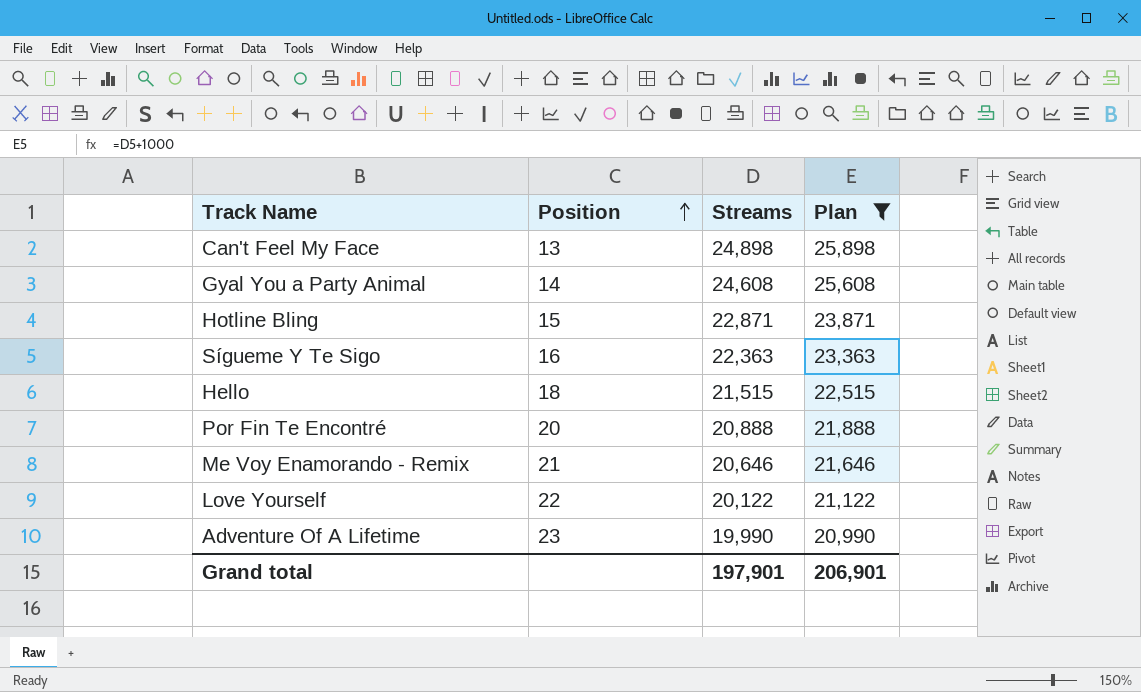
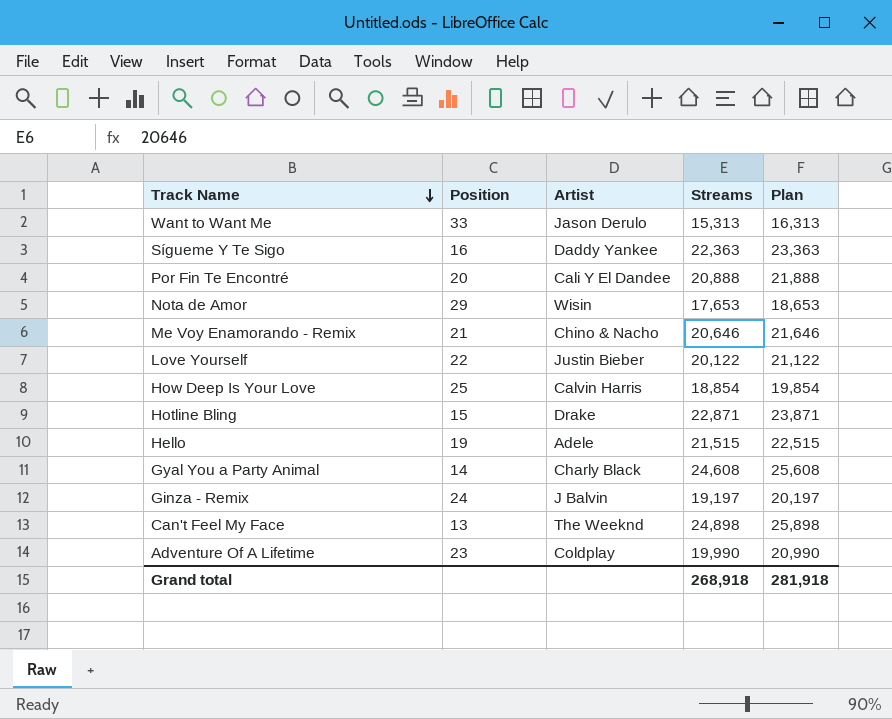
filter: Plan >= 20,990 -> none
row order: Position ascending -> Track Name descending
column Artist | position: none -> 3
Hello | Position: 18 -> 19
Grand total | Streams: 197,901 -> 268,918
Grand total | Plan: 206,901 -> 281,918

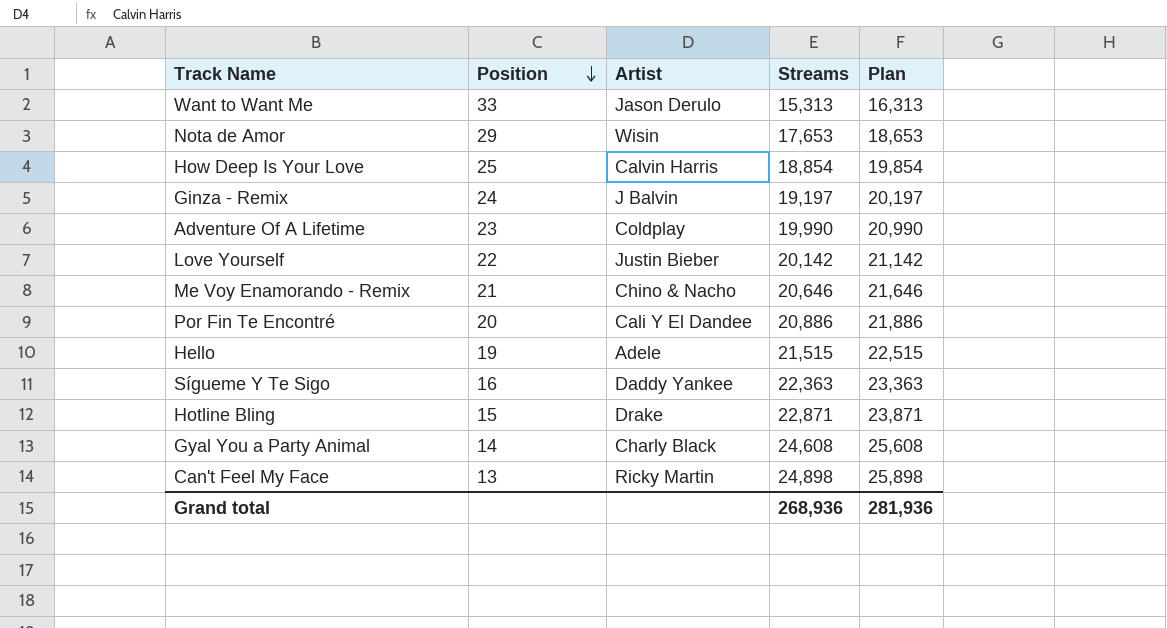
row order: Track Name descending -> Position descending
Love Yourself | Streams: 20,122 -> 20,142
Love Yourself | Plan: 21,122 -> 21,142
Por Fin Te Encontré | Streams: 20,888 -> 20,886
Por Fin Te Encontré | Plan: 21,888 -> 21,886
Can't Feel My Face | Artist: The Weeknd -> Ricky Martin
Grand total | Streams: 268,918 -> 268,936
Grand total | Plan: 281,918 -> 281,936

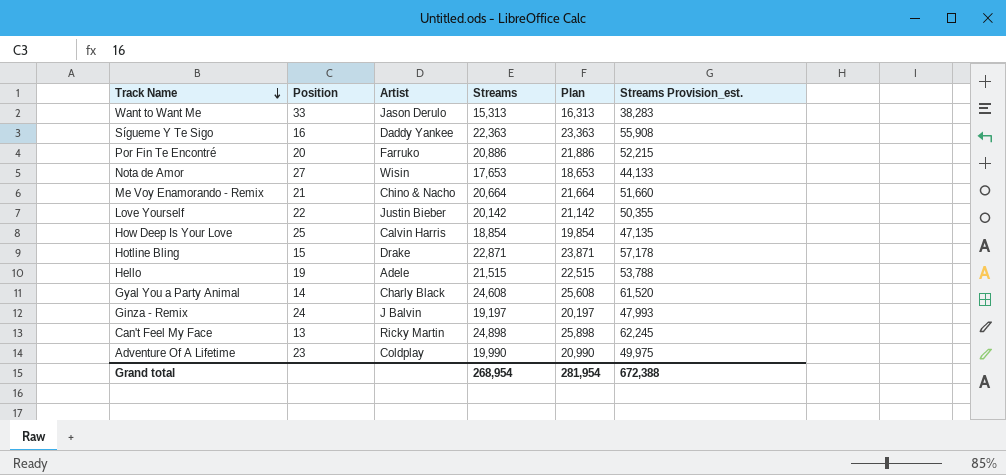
row order: Position descending -> Track Name descending
column Streams Provision_est. | formula: none -> [Streams] * 2.5
Por Fin Te Encontré | Artist: Cali Y El Dandee -> Farruko
Nota de Amor | Position: 29 -> 27
Me Voy Enamorando - Remix | Streams: 20,646 -> 20,664
Me Voy Enamorando - Remix | Plan: 21,646 -> 21,664
Grand total | Streams: 268,936 -> 268,954
Grand total | Plan: 281,936 -> 281,954

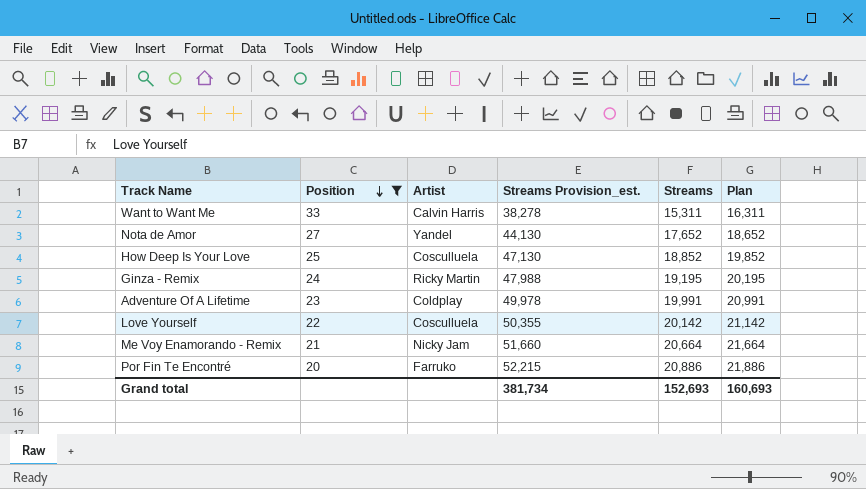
filter: none -> Position >= 20
row order: Track Name descending -> Position descending
column Streams Provision_est. | position: 6 -> 4
Want to Want Me | Artist: Jason Derulo -> Calvin Harris
Want to Want Me | Streams Provision_est.: 38,283 -> 38,278
Want to Want Me | Streams: 15,313 -> 15,311
Want to Want Me | Plan: 16,313 -> 16,311
Nota de Amor | Artist: Wisin -> Yandel
Nota de Amor | Streams Provision_est.: 44,133 -> 44,130
Nota de Amor | Streams: 17,653 -> 17,652
Nota de Amor | Plan: 18,653 -> 18,652
How Deep Is Your Love | Artist: Calvin Harris -> Cosculluela
How Deep Is Your Love | Streams Provision_est.: 47,135 -> 47,130
How Deep Is Your Love | Streams: 18,854 -> 18,852
How Deep Is Your Love | Plan: 19,854 -> 19,852
Ginza - Remix | Artist: J Balvin -> Ricky Martin
Ginza - Remix | Streams Provision_est.: 47,993 -> 47,988
Ginza - Remix | Streams: 19,197 -> 19,195
Ginza - Remix | Plan: 20,197 -> 20,195
Adventure Of A Lifetime | Streams Provision_est.: 49,975 -> 49,978
Adventure Of A Lifetime | Streams: 19,990 -> 19,991
Adventure Of A Lifetime | Plan: 20,990 -> 20,991
Love Yourself | Artist: Justin Bieber -> Cosculluela
Me Voy Enamorando - Remix | Artist: Chino & Nacho -> Nicky Jam
Grand total | Streams Provision_est.: 672,388 -> 381,734
Grand total | Streams: 268,954 -> 152,693
Grand total | Plan: 281,954 -> 160,693

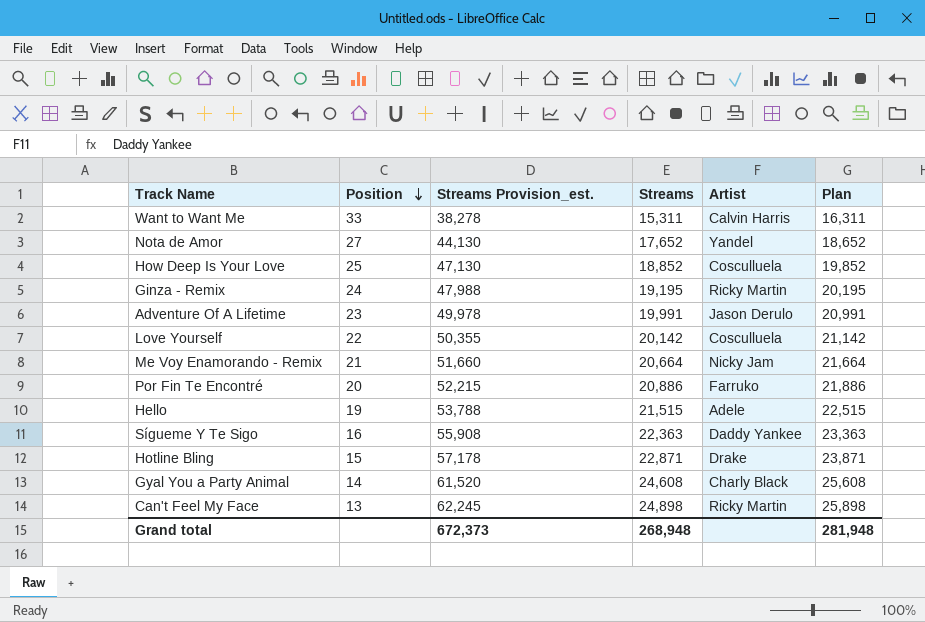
filter: Position >= 20 -> none
column Artist | position: 3 -> 5
Adventure Of A Lifetime | Artist: Coldplay -> Jason Derulo
Grand total | Streams Provision_est.: 381,734 -> 672,373
Grand total | Streams: 152,693 -> 268,948
Grand total | Plan: 160,693 -> 281,948

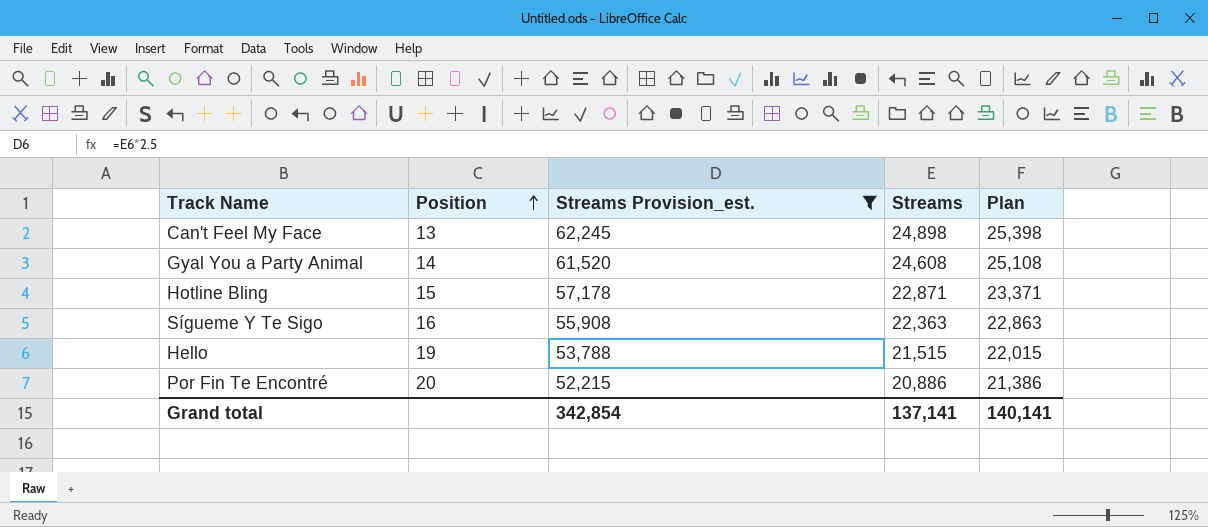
filter: none -> Streams Provision_est. >= 52,215
row order: Position descending -> Position ascending
column Artist | position: 5 -> none
column Plan | formula: [Streams] + 1000 -> [Streams] + 500
Grand total | Streams Provision_est.: 672,373 -> 342,854
Grand total | Streams: 268,948 -> 137,141
Grand total | Plan: 281,948 -> 140,141

